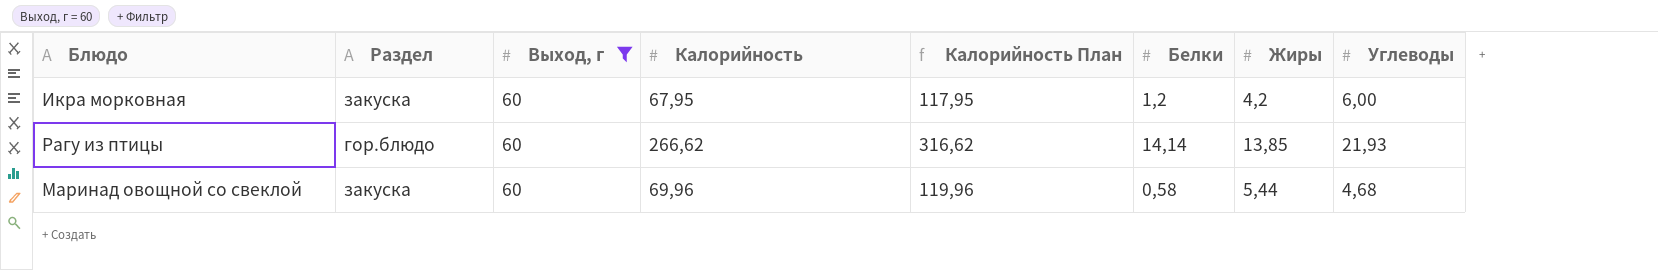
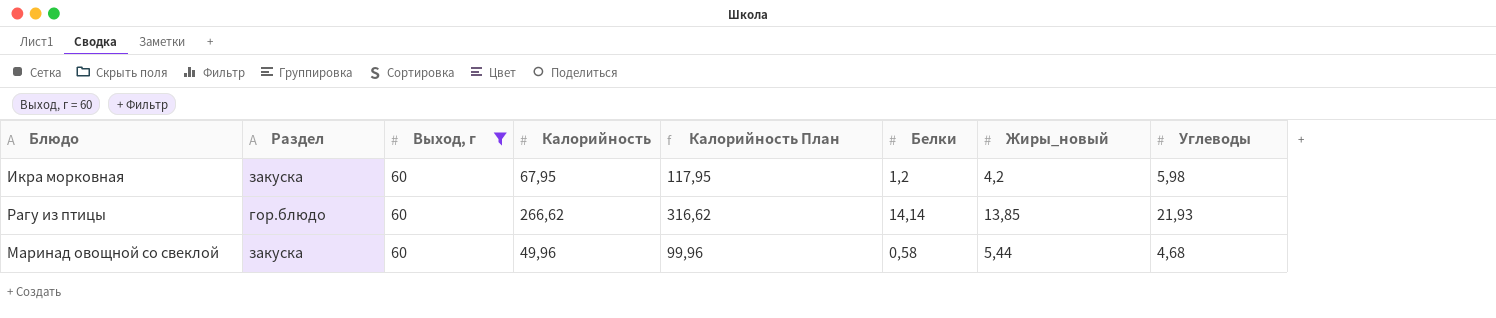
column name: Жиры -> Жиры_новый
Икра морковная | Углеводы: 6,00 -> 5,98
Маринад овощной со свеклой | Калорийность: 69,96 -> 49,96
Маринад овощной со свеклой | Калорийность План: 119,96 -> 99,96

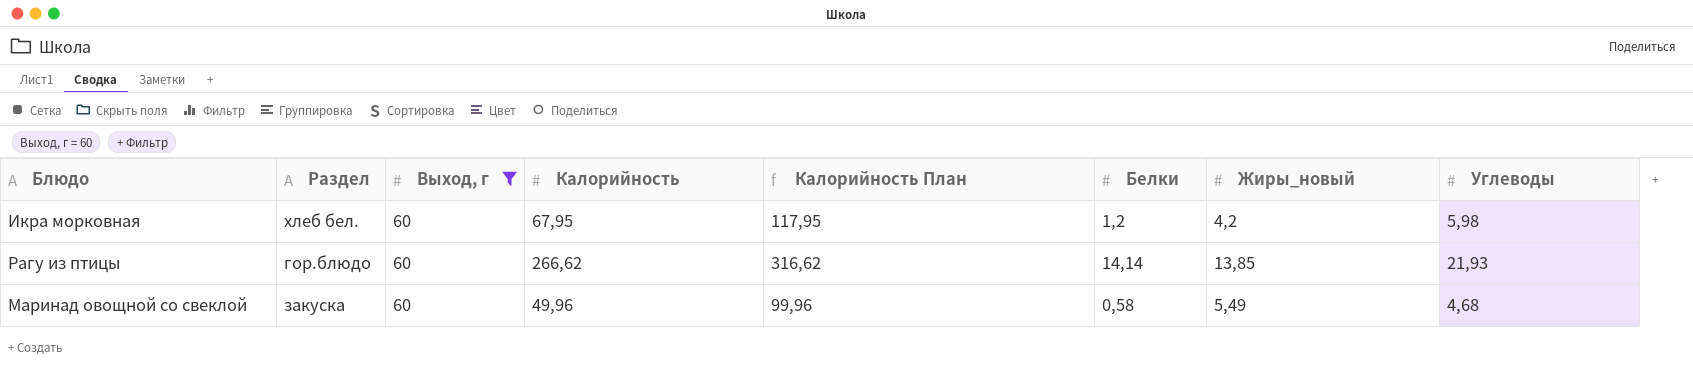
Икра морковная | Раздел: закуска -> хлеб бел.
Маринад овощной со свеклой | Жиры_новый: 5,44 -> 5,49

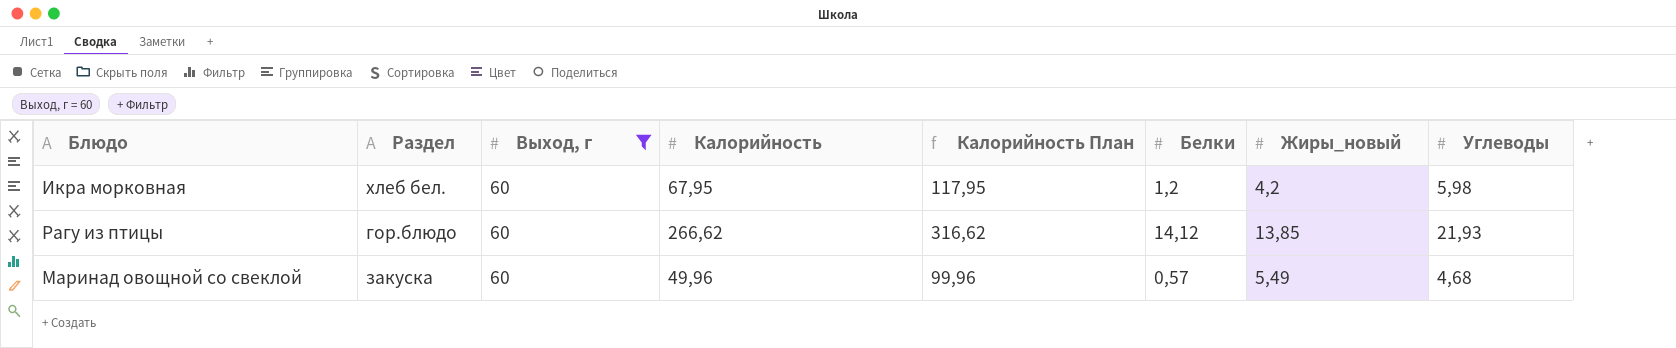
Рагу из птицы | Белки: 14,14 -> 14,12
Маринад овощной со свеклой | Белки: 0,58 -> 0,57

